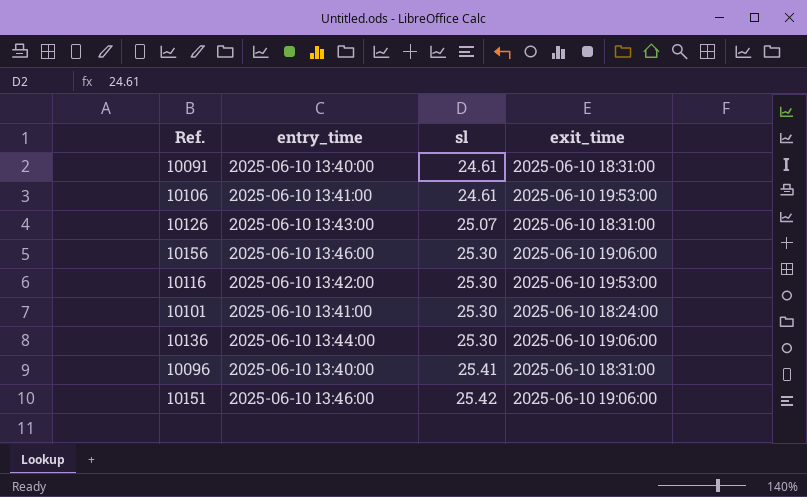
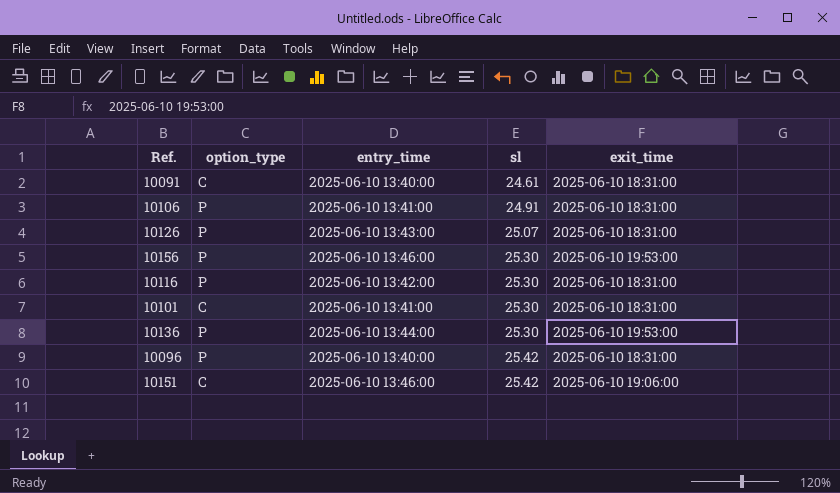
column option_type | position: none -> 2
10106 | sl: 24.61 -> 24.91
10106 | exit_time: 2025-06-10 19:53:00 -> 2025-06-10 18:31:00
10156 | exit_time: 2025-06-10 19:06:00 -> 2025-06-10 19:53:00
10116 | exit_time: 2025-06-10 19:53:00 -> 2025-06-10 18:31:00
10101 | exit_time: 2025-06-10 18:24:00 -> 2025-06-10 18:31:00
10136 | exit_time: 2025-06-10 19:06:00 -> 2025-06-10 19:53:00
10096 | sl: 25.41 -> 25.42

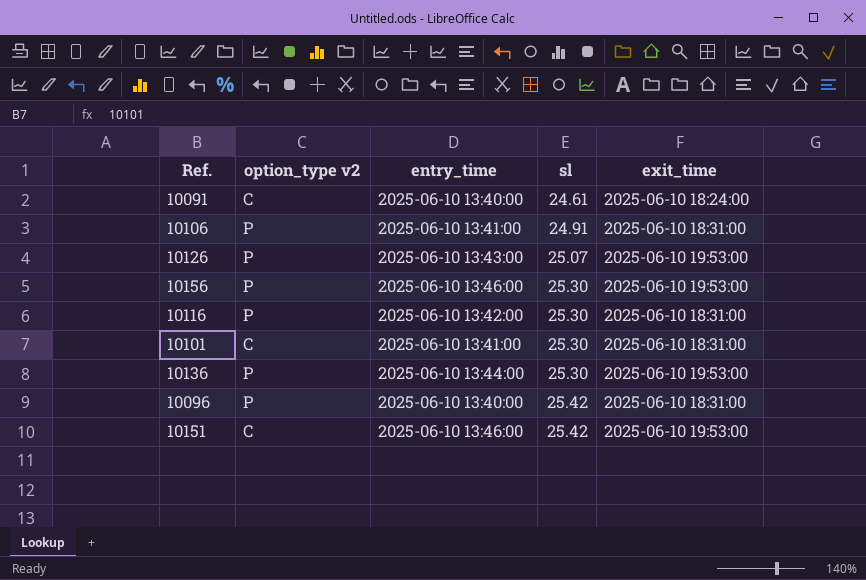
column name: option_type -> option_type v2
10091 | exit_time: 2025-06-10 18:31:00 -> 2025-06-10 18:24:00
10126 | exit_time: 2025-06-10 18:31:00 -> 2025-06-10 19:53:00
10151 | exit_time: 2025-06-10 19:06:00 -> 2025-06-10 19:53:00

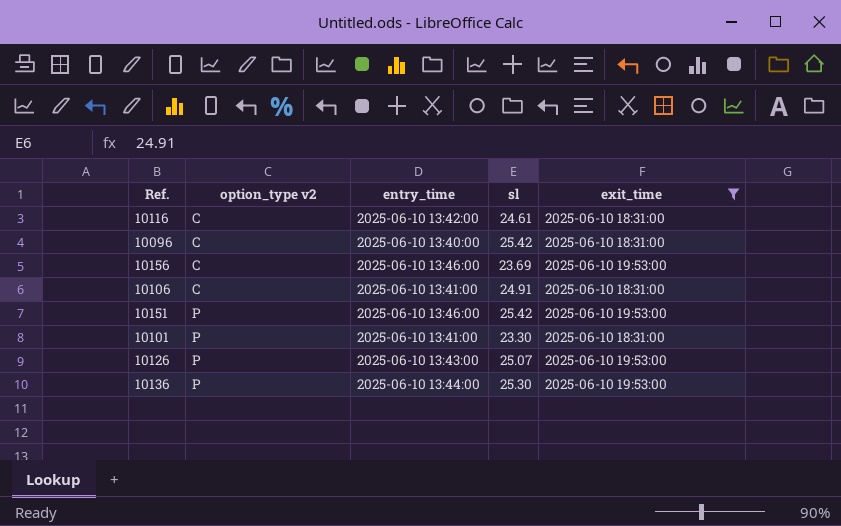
filter: none -> exit_time != 2025-06-10 18:24:00
row order: sl ascending -> option_type v2 ascending
10116 | option_type v2: P -> C
10116 | sl: 25.30 -> 24.61
10096 | option_type v2: P -> C
10156 | option_type v2: P -> C
10156 | sl: 25.30 -> 23.69
10106 | option_type v2: P -> C
10151 | option_type v2: C -> P
10101 | option_type v2: C -> P
10101 | sl: 25.30 -> 23.30

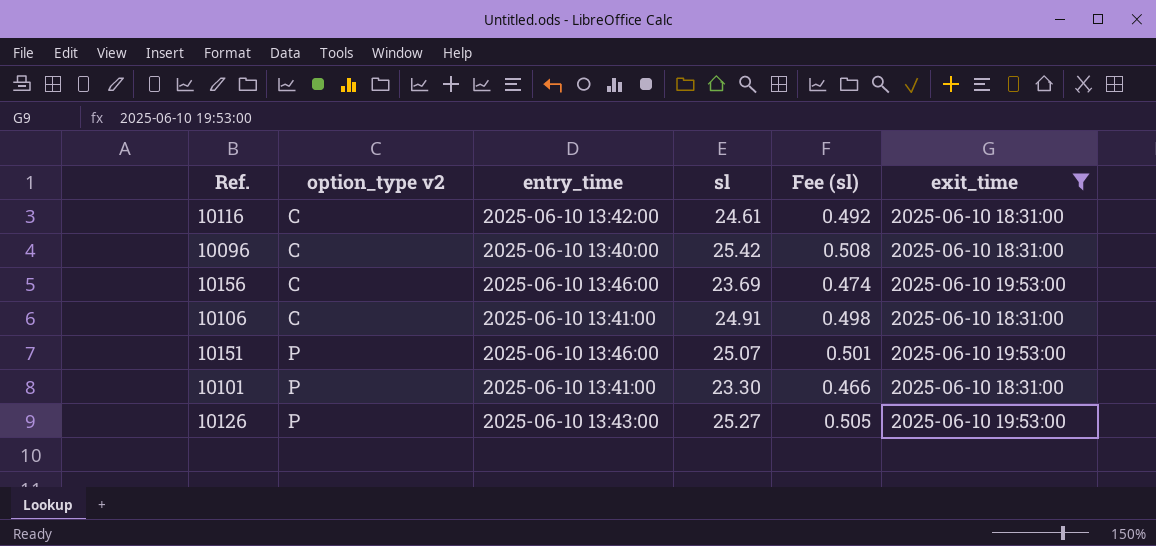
column Fee (sl) | formula: none -> [sl] * 0.02
row 10136: P | 2025-06-10 13:44:00 | 25.30 | 2025-06-10 19:53:00 -> none
10151 | sl: 25.42 -> 25.07
10126 | sl: 25.07 -> 25.27

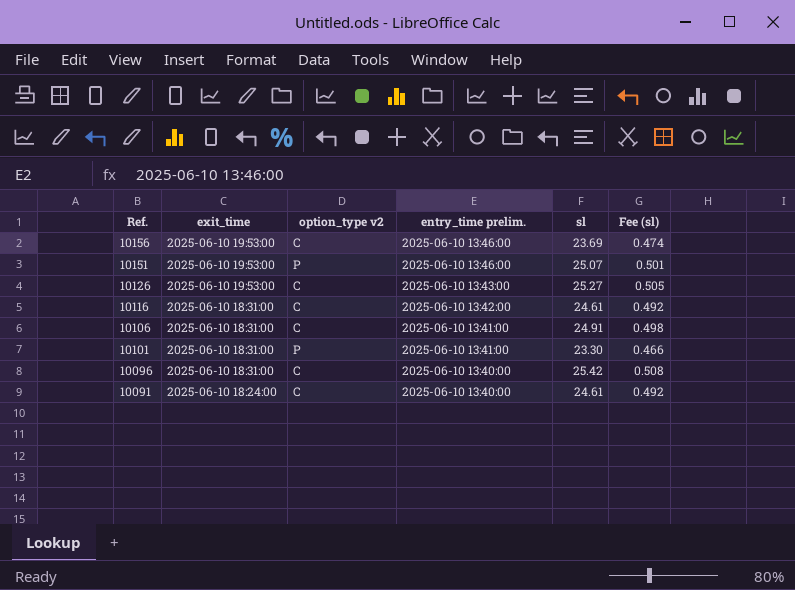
filter: exit_time != 2025-06-10 18:24:00 -> none
row order: option_type v2 ascending -> Ref. descending
column exit_time | position: 6 -> 2
column name: entry_time -> entry_time prelim.
10126 | option_type v2: P -> C

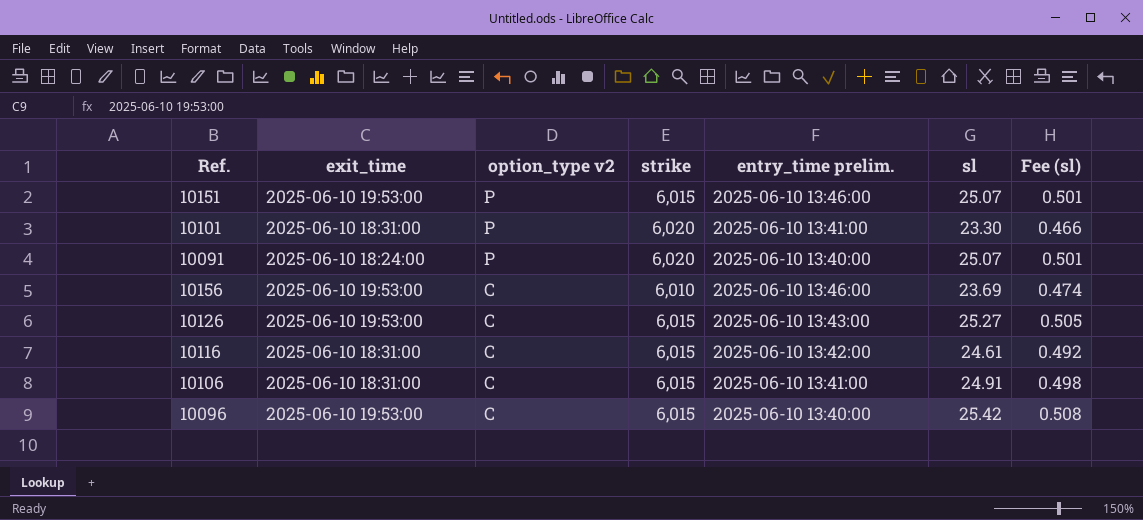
row order: Ref. descending -> option_type v2 descending
column strike | position: none -> 4
10091 | option_type v2: C -> P
10091 | sl: 24.61 -> 25.07
10091 | Fee (sl): 0.492 -> 0.501
10096 | exit_time: 2025-06-10 18:31:00 -> 2025-06-10 19:53:00

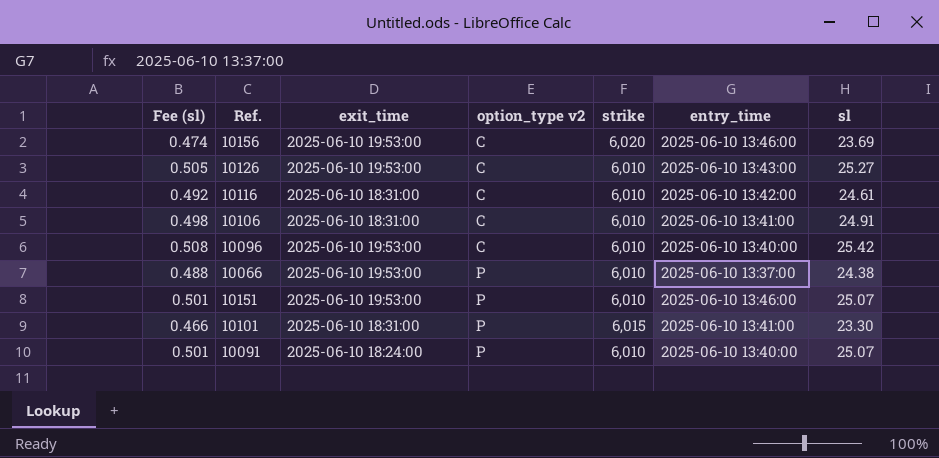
row order: option_type v2 descending -> option_type v2 ascending
column Fee (sl) | position: 7 -> 1
column name: entry_time prelim. -> entry_time
10156 | strike: 6,010 -> 6,020
10126 | strike: 6,015 -> 6,010
10116 | strike: 6,015 -> 6,010
10106 | strike: 6,015 -> 6,010
10096 | strike: 6,015 -> 6,010
row 10066: none -> 0.488 | 2025-06-10 19:53:00 | P | 6,010 | 2025-06-10 13:37:00 | 24.38
10151 | strike: 6,015 -> 6,010
10101 | strike: 6,020 -> 6,015
10091 | strike: 6,020 -> 6,010

